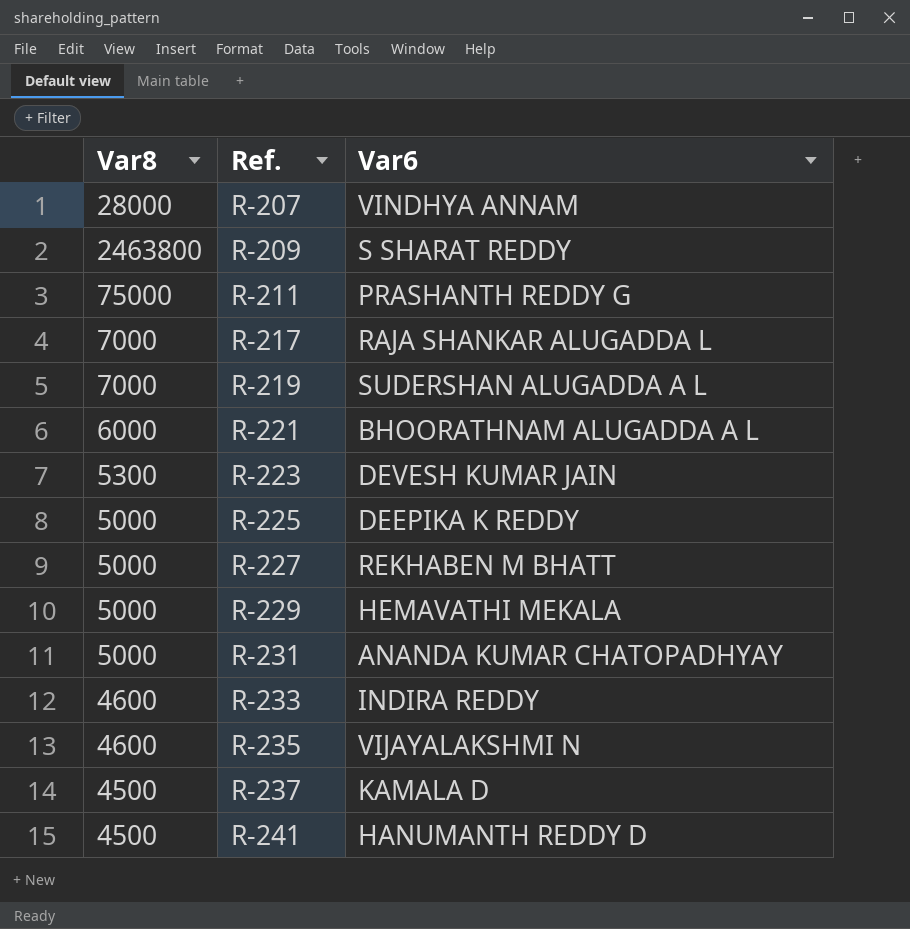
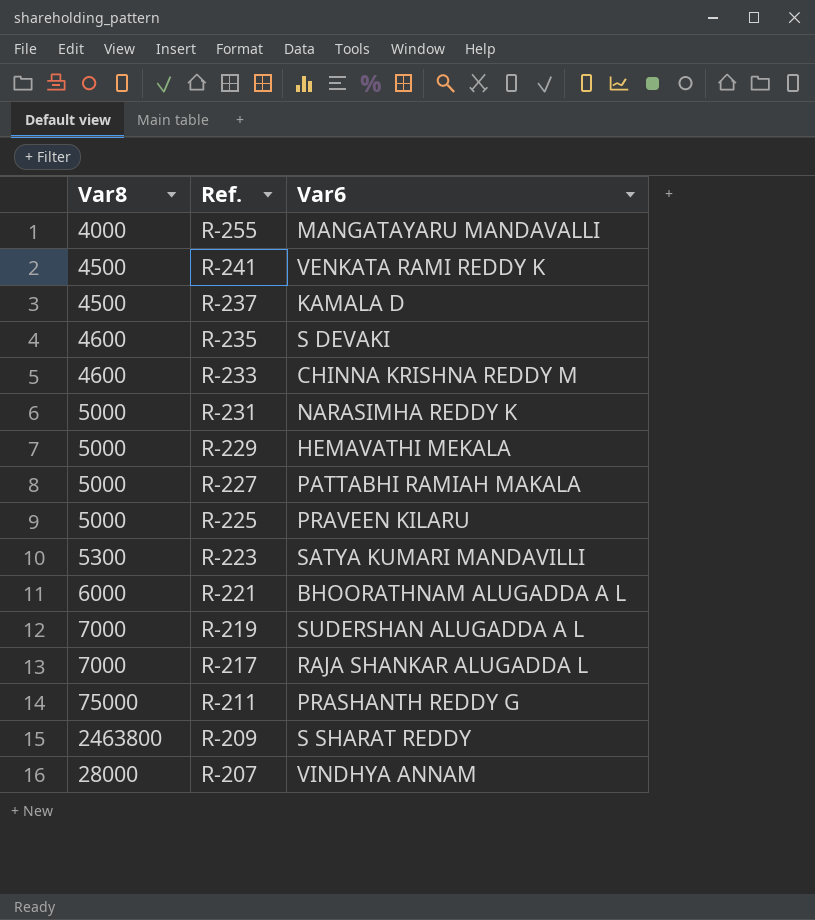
row order: Ref. ascending -> Ref. descending
row R-255: none -> 4000 | MANGATAYARU MANDAVALLI
R-241 | Var6: HANUMANTH REDDY D -> VENKATA RAMI REDDY K
R-235 | Var6: VIJAYALAKSHMI N -> S DEVAKI
R-233 | Var6: INDIRA REDDY -> CHINNA KRISHNA REDDY M
R-231 | Var6: ANANDA KUMAR CHATOPADHYAY -> NARASIMHA REDDY K
R-227 | Var6: REKHABEN M BHATT -> PATTABHI RAMIAH MAKALA
R-225 | Var6: DEEPIKA K REDDY -> PRAVEEN KILARU
R-223 | Var6: DEVESH KUMAR JAIN -> SATYA KUMARI MANDAVILLI

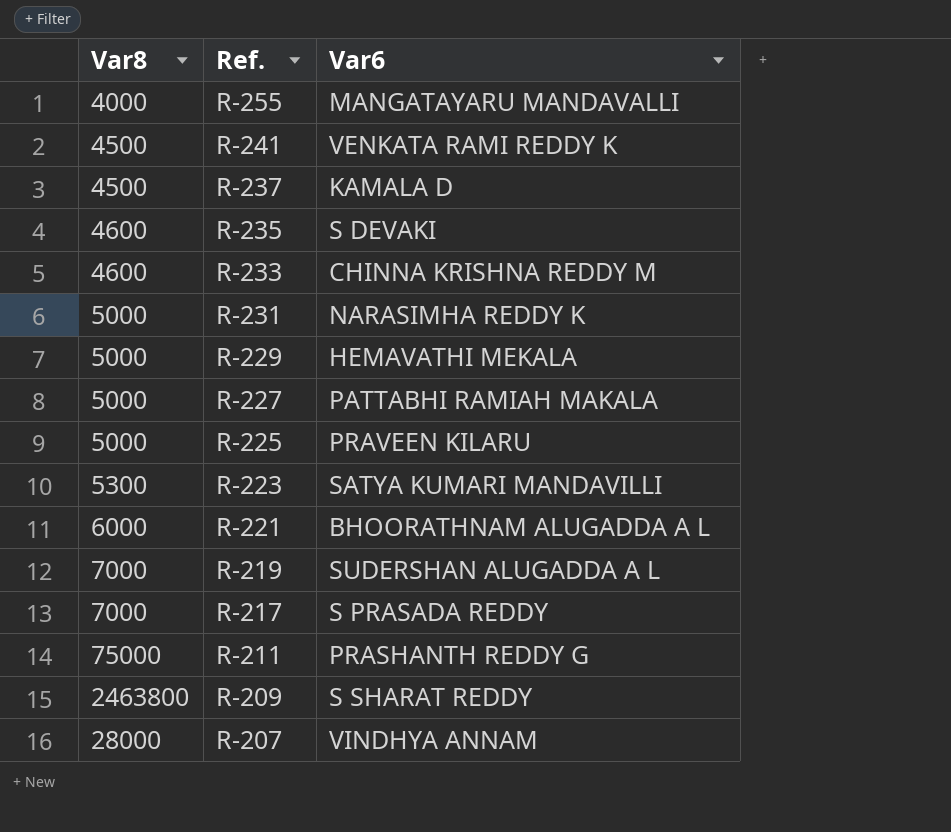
R-217 | Var6: RAJA SHANKAR ALUGADDA L -> S PRASADA REDDY

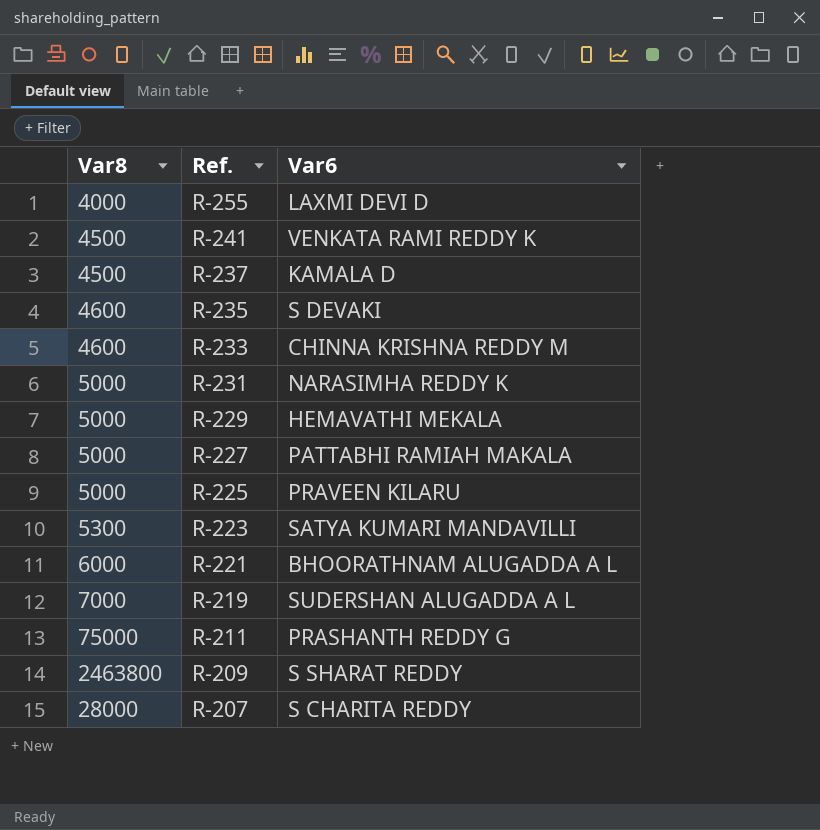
row R-217: 7000 | S PRASADA REDDY -> none
R-255 | Var6: MANGATAYARU MANDAVALLI -> LAXMI DEVI D
R-207 | Var6: VINDHYA ANNAM -> S CHARITA REDDY

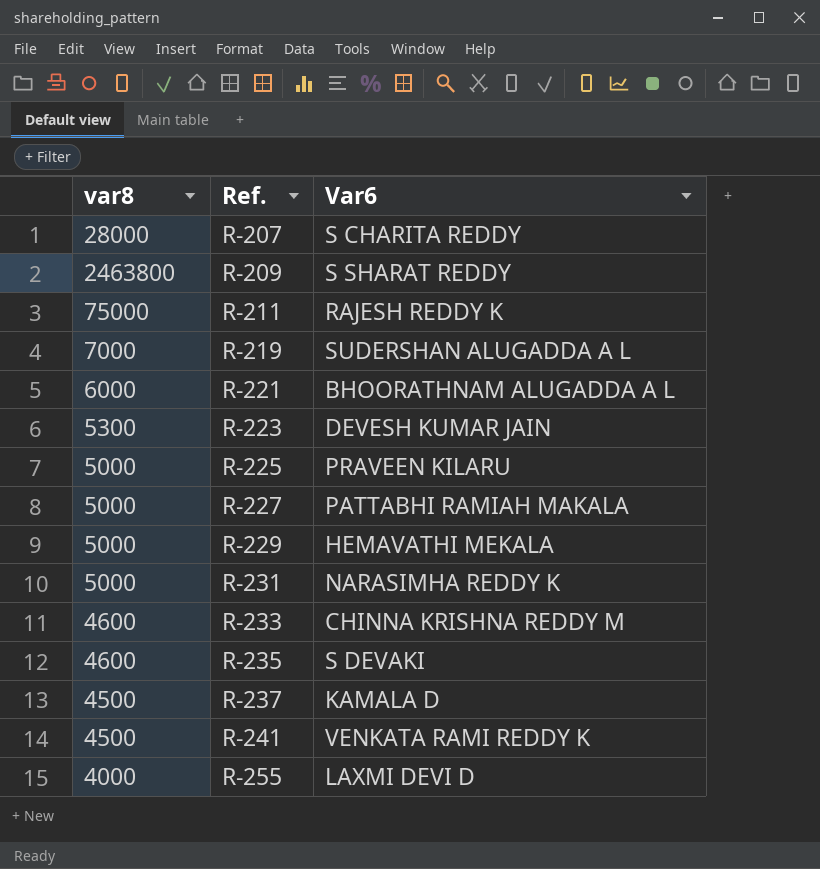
row order: Ref. descending -> Ref. ascending
column name: Var8 -> var8
R-211 | Var6: PRASHANTH REDDY G -> RAJESH REDDY K
R-223 | Var6: SATYA KUMARI MANDAVILLI -> DEVESH KUMAR JAIN

